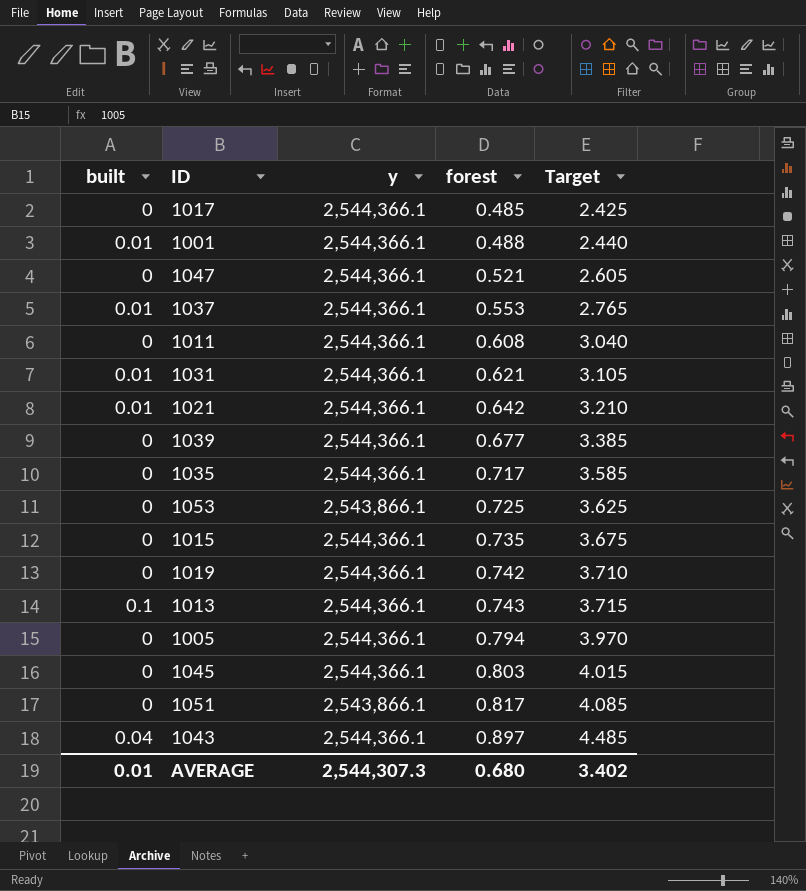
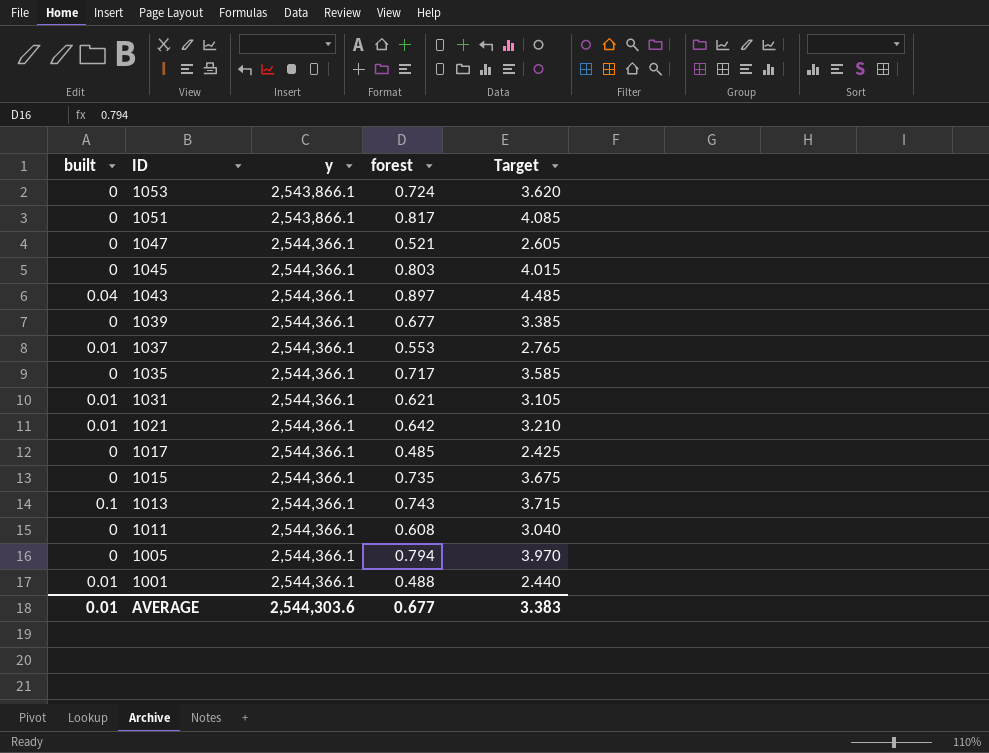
row order: forest ascending -> ID descending
row 1019: 0 | 2,544,366.1 | 0.742 | 3.710 -> none
1053 | forest: 0.725 -> 0.724
1053 | Target: 3.625 -> 3.620
AVERAGE | y: 2,544,307.3 -> 2,544,303.6
AVERAGE | forest: 0.680 -> 0.677
AVERAGE | Target: 3.402 -> 3.383

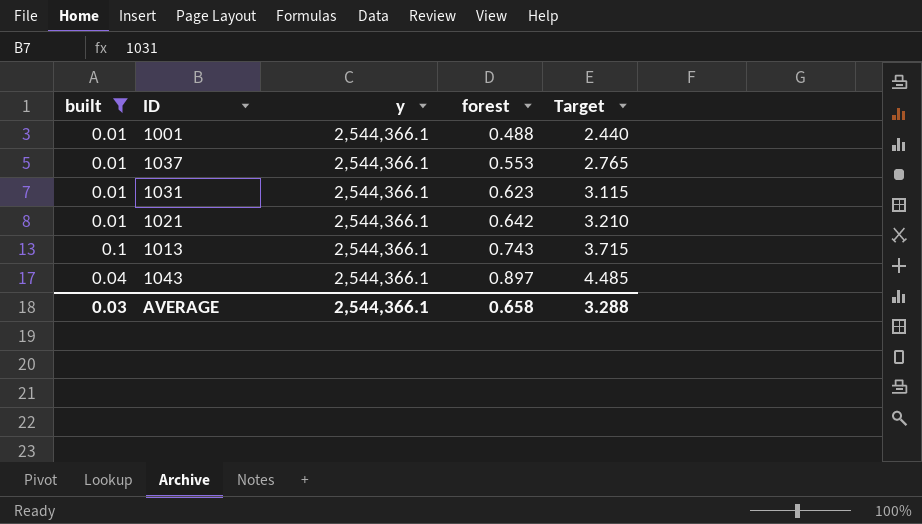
filter: none -> built != 0
row order: ID descending -> forest ascending
1031 | forest: 0.621 -> 0.623
1031 | Target: 3.105 -> 3.115
AVERAGE | built: 0.01 -> 0.03
AVERAGE | y: 2,544,303.6 -> 2,544,366.1
AVERAGE | forest: 0.677 -> 0.658
AVERAGE | Target: 3.383 -> 3.288

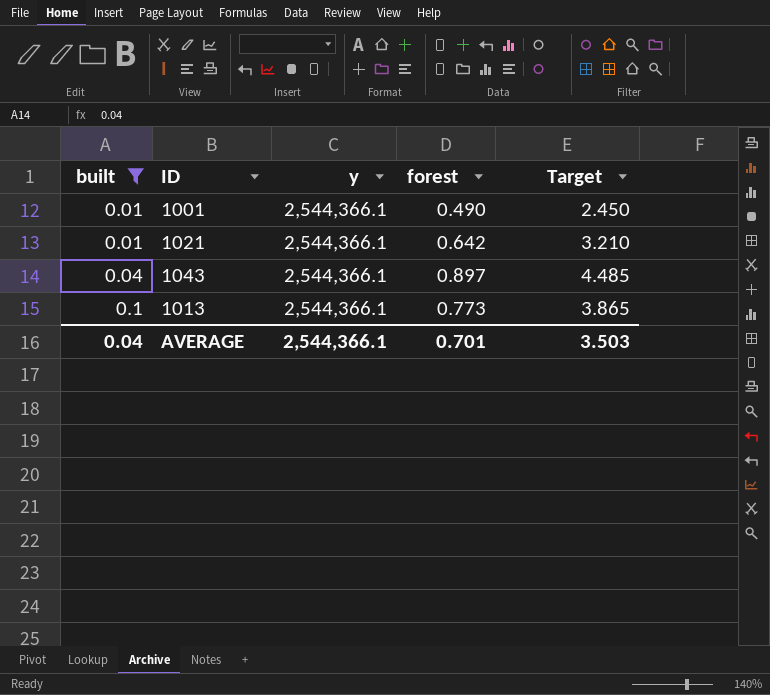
row order: forest ascending -> built ascending
row 1037: 0.01 | 2,544,366.1 | 0.553 | 2.765 -> none
row 1031: 0.01 | 2,544,366.1 | 0.623 | 3.115 -> none
1001 | forest: 0.488 -> 0.490
1001 | Target: 2.440 -> 2.450
1013 | forest: 0.743 -> 0.773
1013 | Target: 3.715 -> 3.865
AVERAGE | built: 0.03 -> 0.04
AVERAGE | forest: 0.658 -> 0.701
AVERAGE | Target: 3.288 -> 3.503

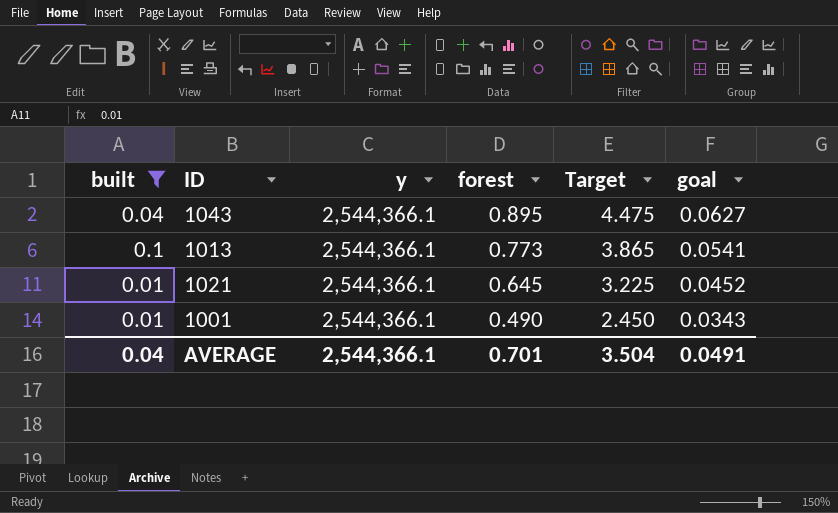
row order: built ascending -> forest descending
column goal | formula: none -> [forest] * 0.07
1043 | forest: 0.897 -> 0.895
1043 | Target: 4.485 -> 4.475
1021 | forest: 0.642 -> 0.645
1021 | Target: 3.210 -> 3.225
AVERAGE | Target: 3.503 -> 3.504

